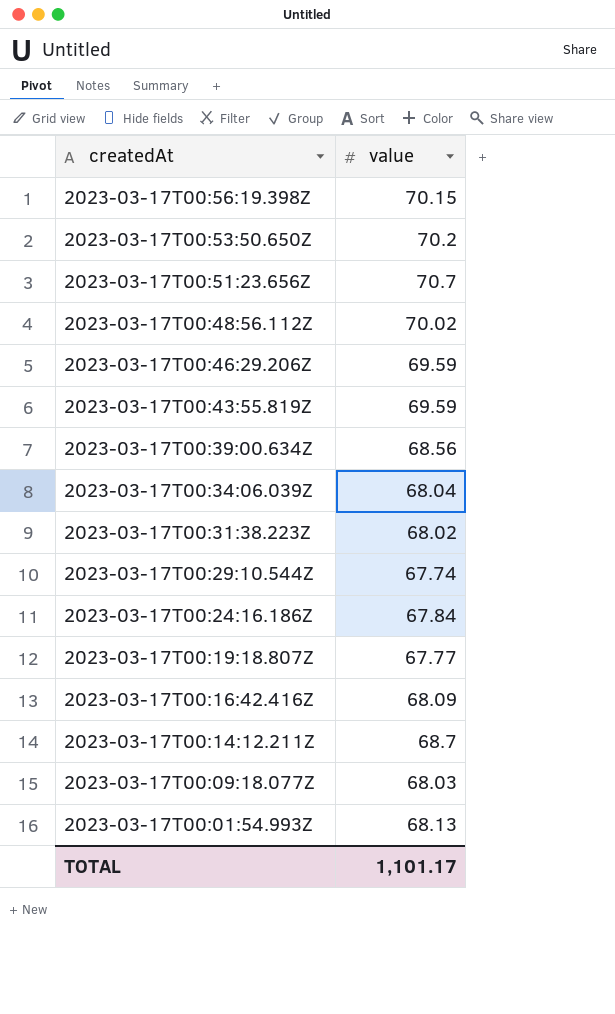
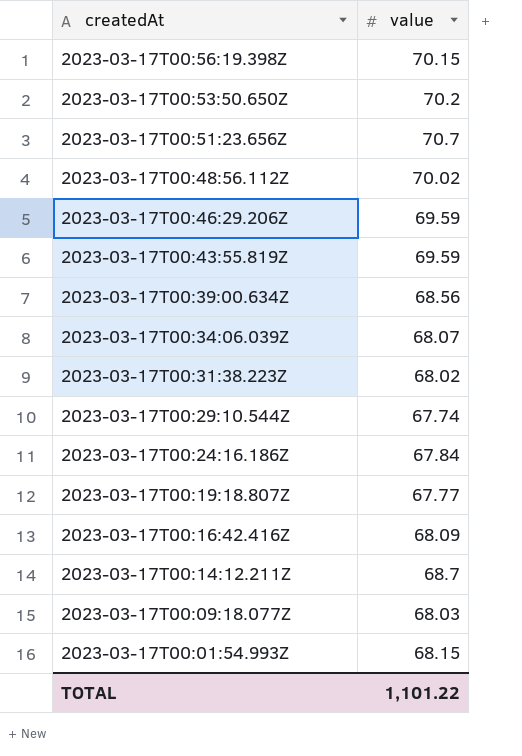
2023-03-17T00:34:06.039Z | value: 68.04 -> 68.07
2023-03-17T00:01:54.993Z | value: 68.13 -> 68.15
TOTAL | value: 1,101.17 -> 1,101.22

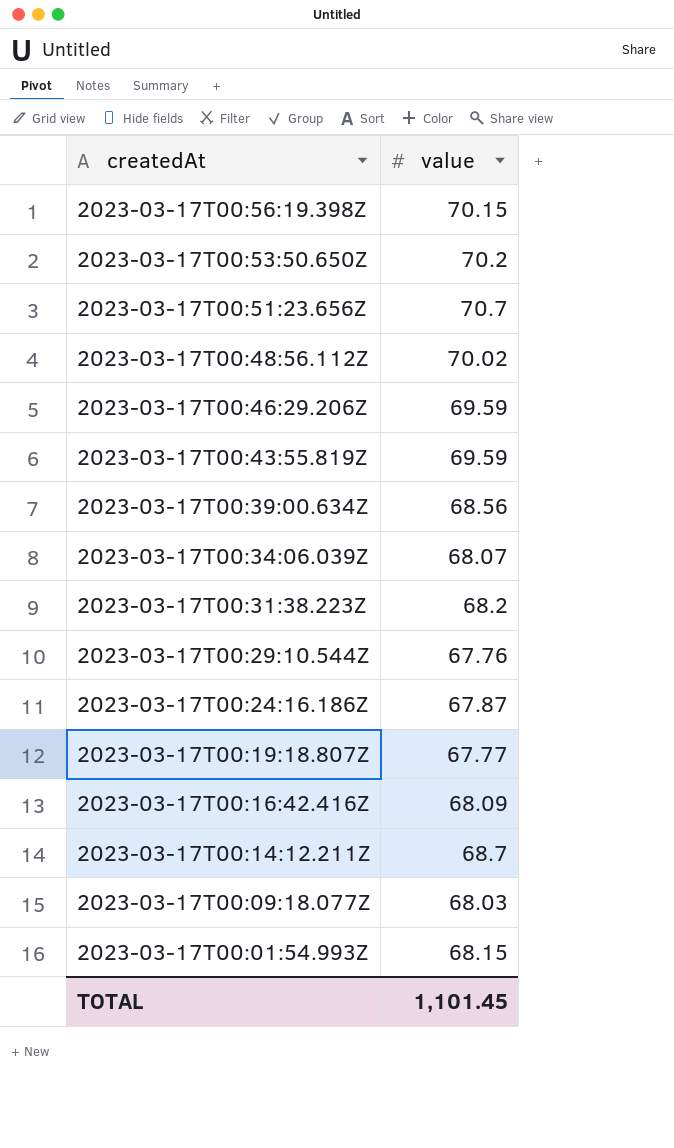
2023-03-17T00:31:38.223Z | value: 68.02 -> 68.2
2023-03-17T00:29:10.544Z | value: 67.74 -> 67.76
2023-03-17T00:24:16.186Z | value: 67.84 -> 67.87
TOTAL | value: 1,101.22 -> 1,101.45

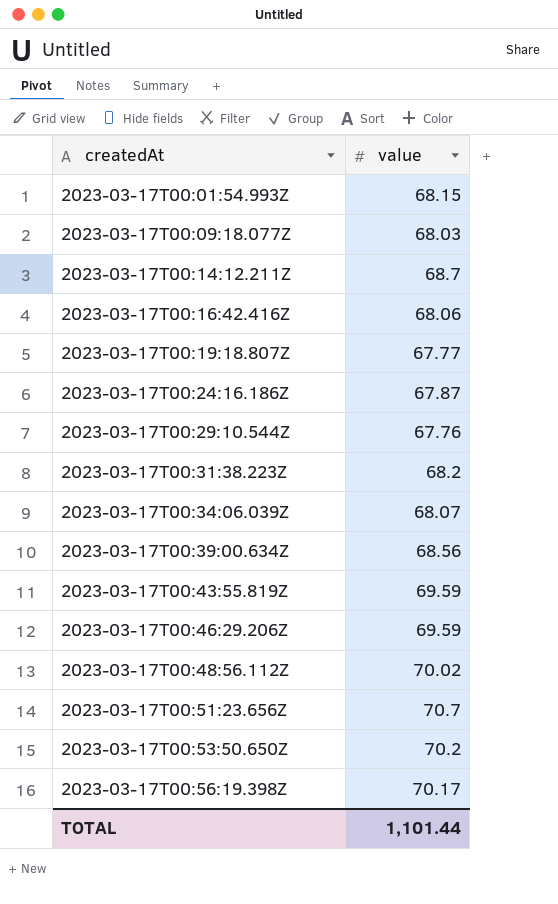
row order: createdAt descending -> createdAt ascending
2023-03-17T00:16:42.416Z | value: 68.09 -> 68.06
2023-03-17T00:56:19.398Z | value: 70.15 -> 70.17
TOTAL | value: 1,101.45 -> 1,101.44

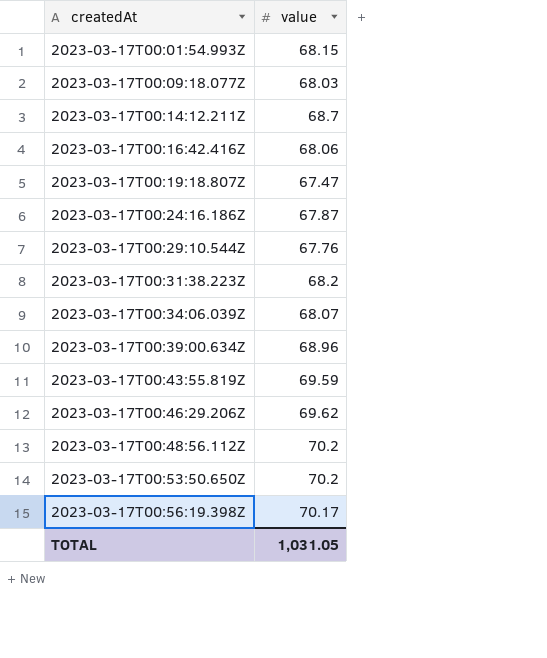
row 2023-03-17T00:51:23.656Z: 70.7 -> none
2023-03-17T00:19:18.807Z | value: 67.77 -> 67.47
2023-03-17T00:39:00.634Z | value: 68.56 -> 68.96
2023-03-17T00:46:29.206Z | value: 69.59 -> 69.62
2023-03-17T00:48:56.112Z | value: 70.02 -> 70.2
TOTAL | value: 1,101.44 -> 1,031.05

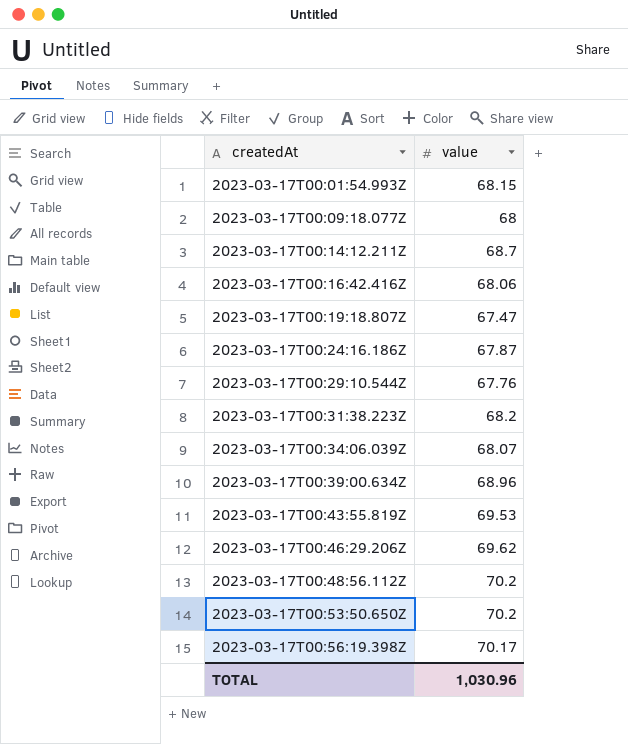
2023-03-17T00:09:18.077Z | value: 68.03 -> 68
2023-03-17T00:43:55.819Z | value: 69.59 -> 69.53
TOTAL | value: 1,031.05 -> 1,030.96

